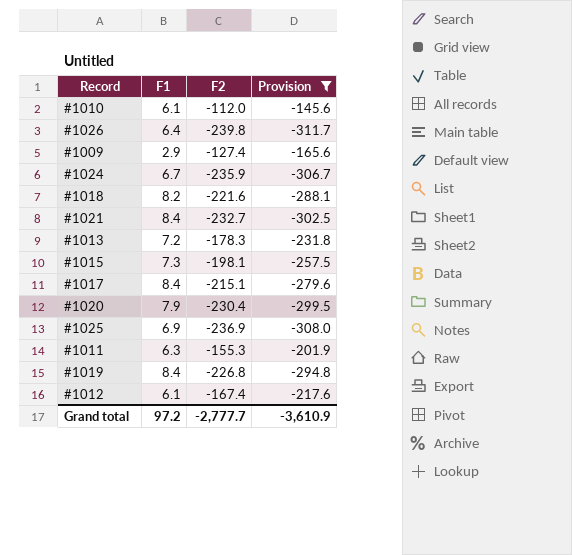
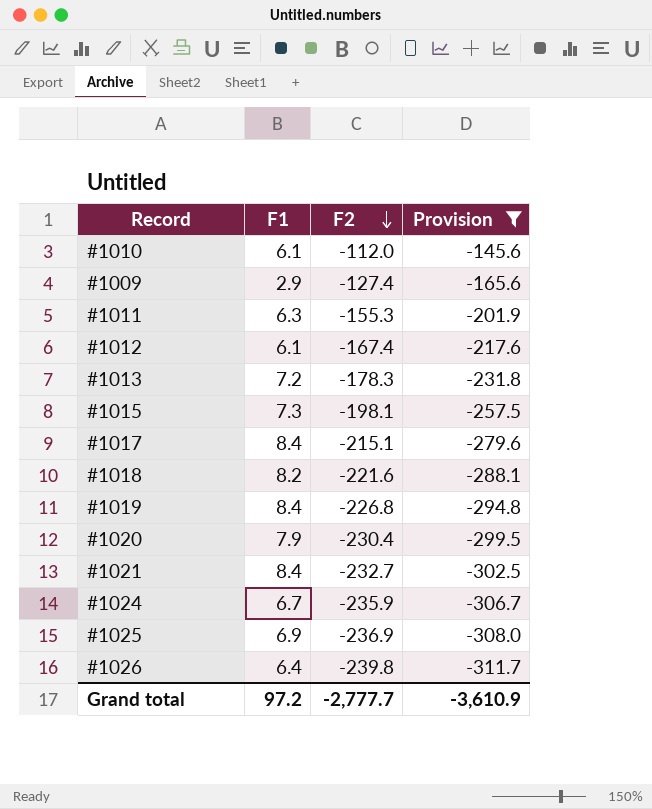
row order: none -> F2 descending

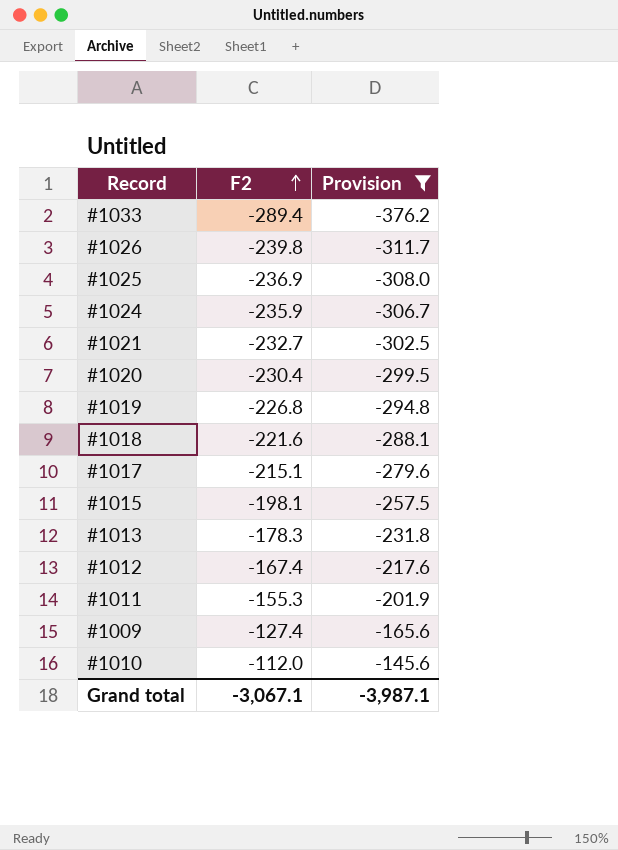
row order: F2 descending -> F2 ascending
column F1 | position: 2 -> none
row #1033: none -> -289.4 | -376.2
Grand total | F2: -2,777.7 -> -3,067.1
Grand total | Provision: -3,610.9 -> -3,987.1

